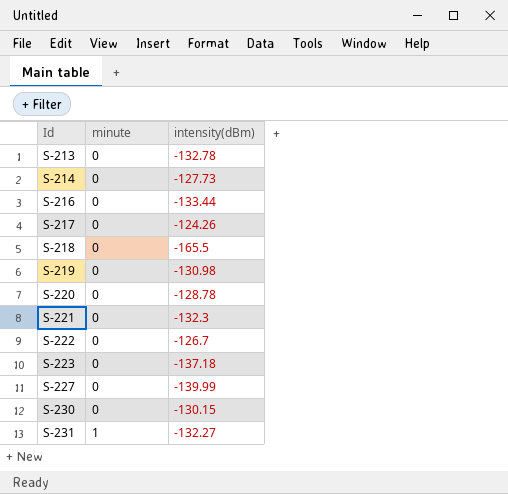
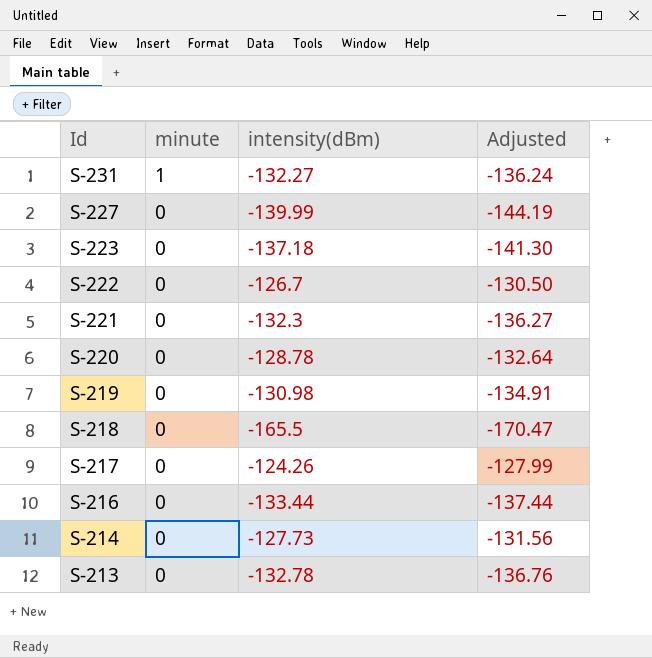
row order: Id ascending -> Id descending
column Adjusted | formula: none -> [intensity(dBm)] * 1.03
row S-230: 0 | -130.15 -> none

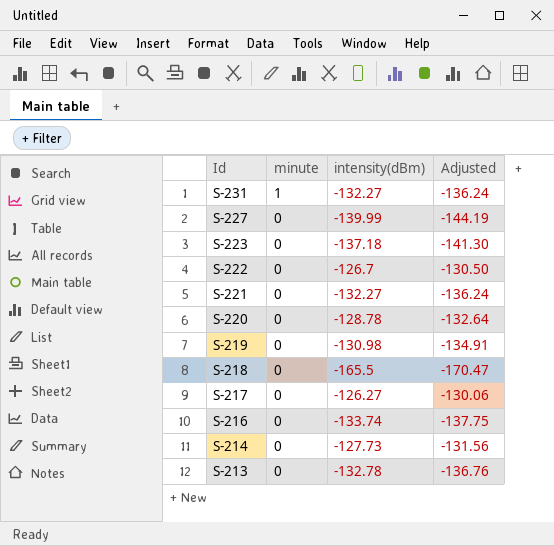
S-221 | intensity(dBm): -132.3 -> -132.27
S-221 | Adjusted: -136.27 -> -136.24
S-217 | intensity(dBm): -124.26 -> -126.27
S-217 | Adjusted: -127.99 -> -130.06
S-216 | intensity(dBm): -133.44 -> -133.74
S-216 | Adjusted: -137.44 -> -137.75

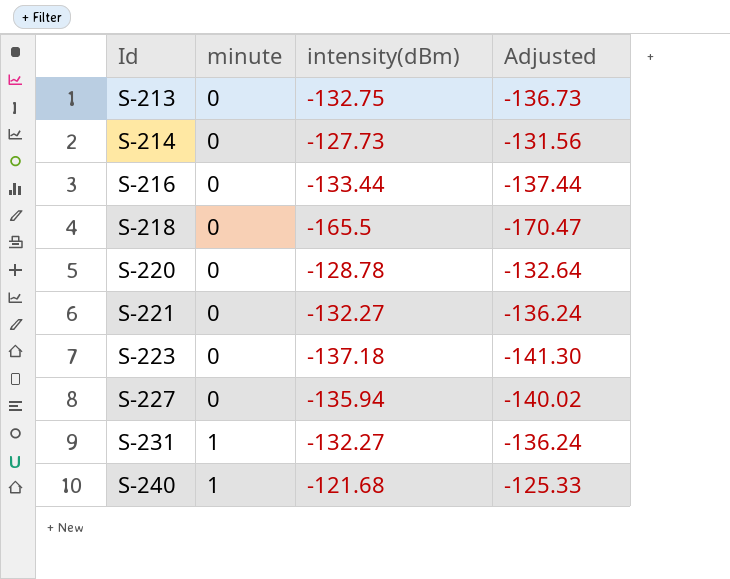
row order: Id descending -> Id ascending
row S-222: 0 | -126.7 | -130.50 -> none
row S-219: 0 | -130.98 | -134.91 -> none
row S-217: 0 | -126.27 | -130.06 -> none
S-213 | intensity(dBm): -132.78 -> -132.75
S-213 | Adjusted: -136.76 -> -136.73
S-216 | intensity(dBm): -133.74 -> -133.44
S-216 | Adjusted: -137.75 -> -137.44
S-227 | intensity(dBm): -139.99 -> -135.94
S-227 | Adjusted: -144.19 -> -140.02
row S-240: none -> 1 | -121.68 | -125.33

